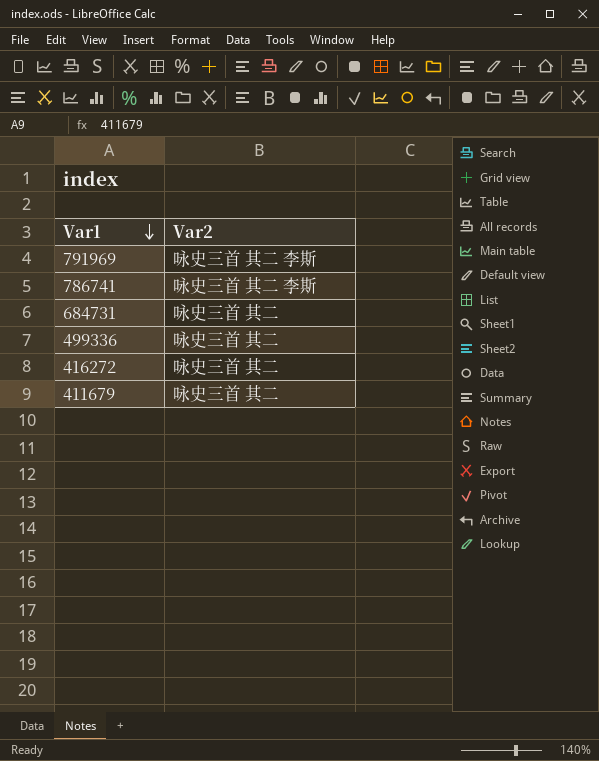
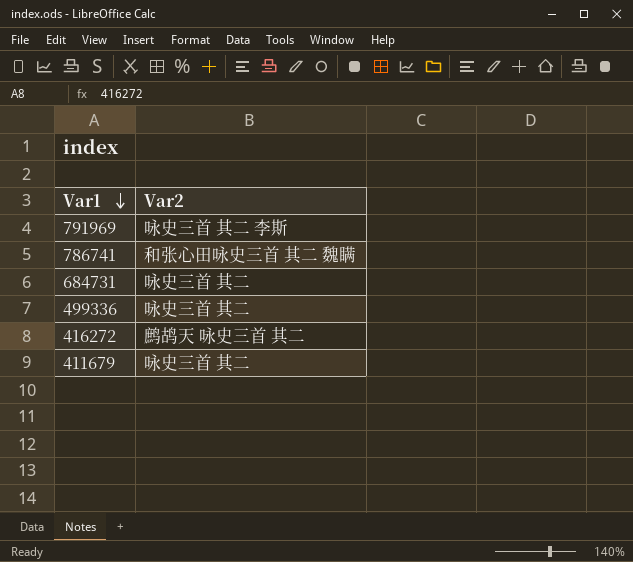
786741 | Var2: 咏史三首 其二 李斯 -> 和张心田咏史三首 其二 魏瞒
416272 | Var2: 咏史三首 其二 -> 鹧鸪天 咏史三首 其二

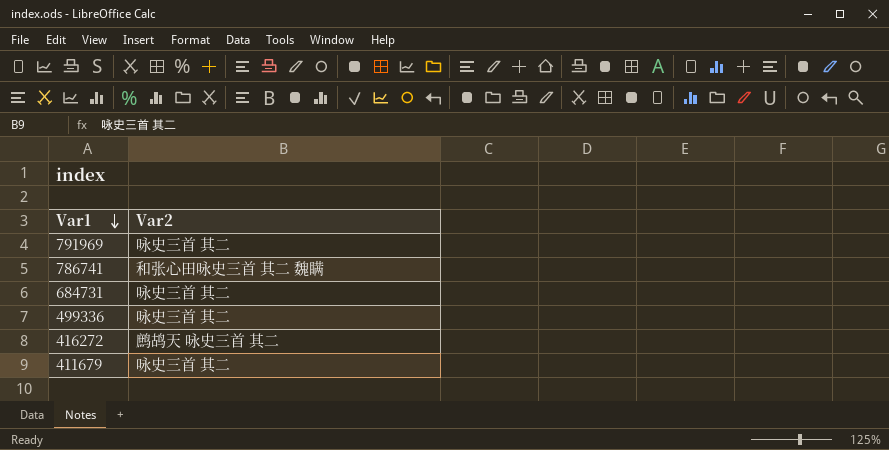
791969 | Var2: 咏史三首 其二 李斯 -> 咏史三首 其二

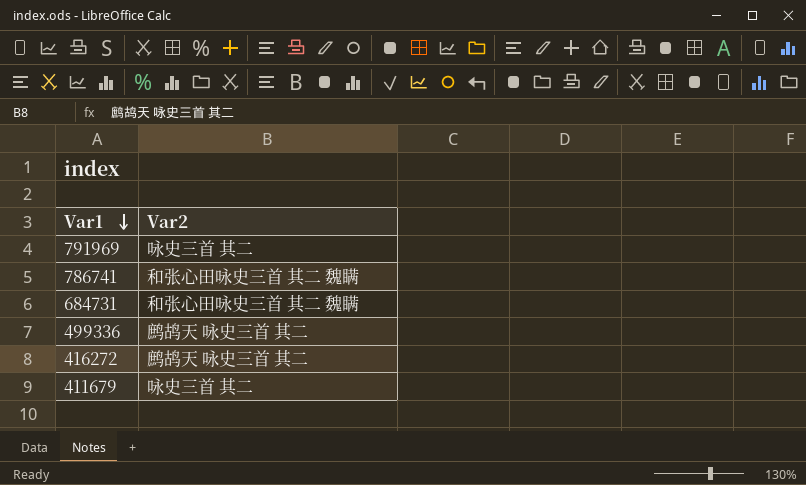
684731 | Var2: 咏史三首 其二 -> 和张心田咏史三首 其二 魏瞒
499336 | Var2: 咏史三首 其二 -> 鹧鸪天 咏史三首 其二

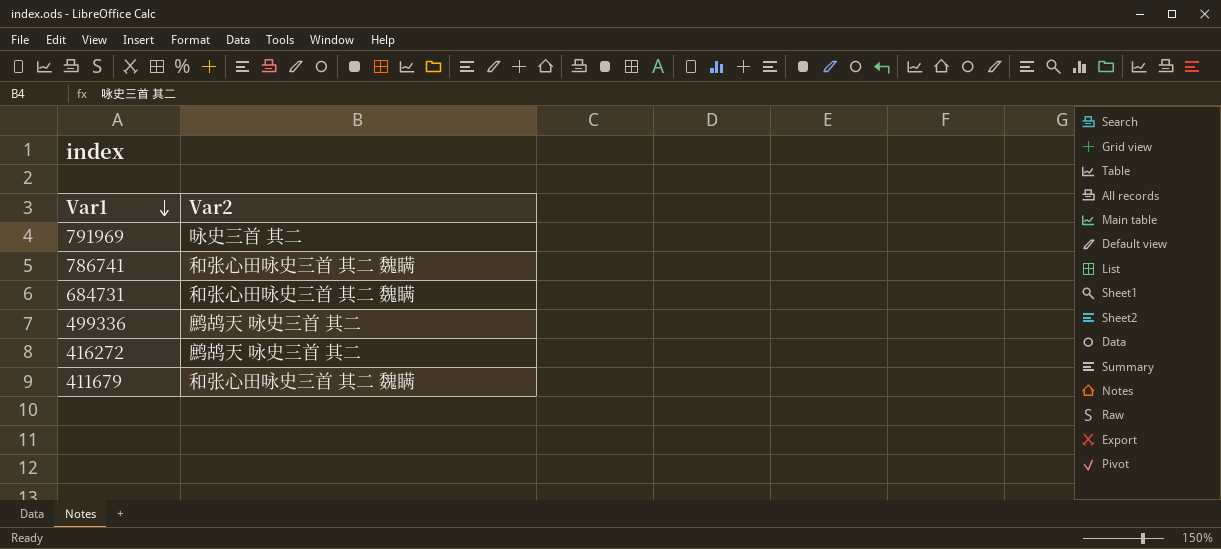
411679 | Var2: 咏史三首 其二 -> 和张心田咏史三首 其二 魏瞒

